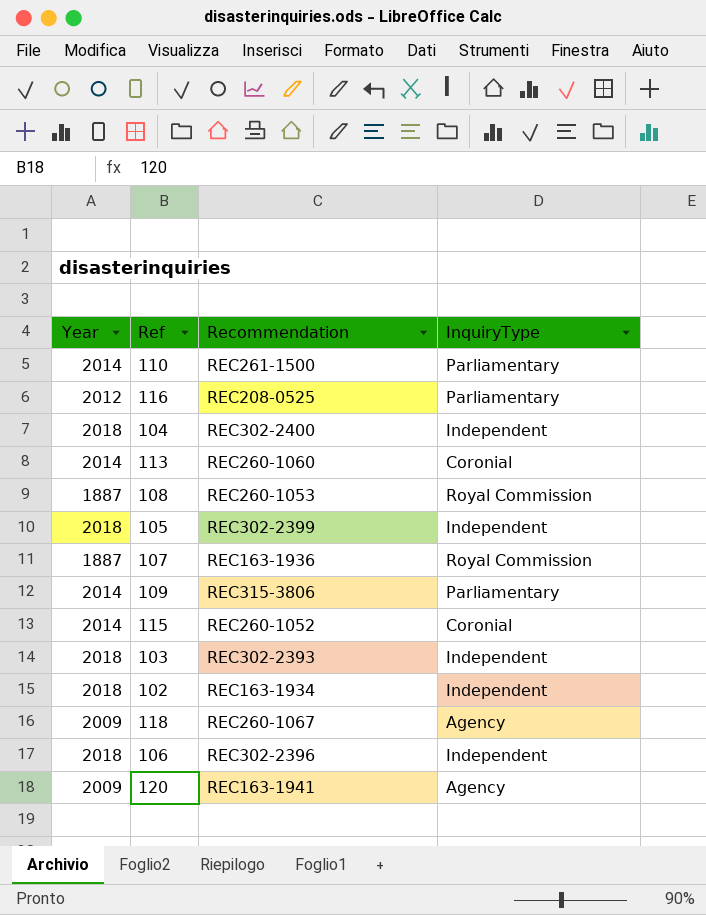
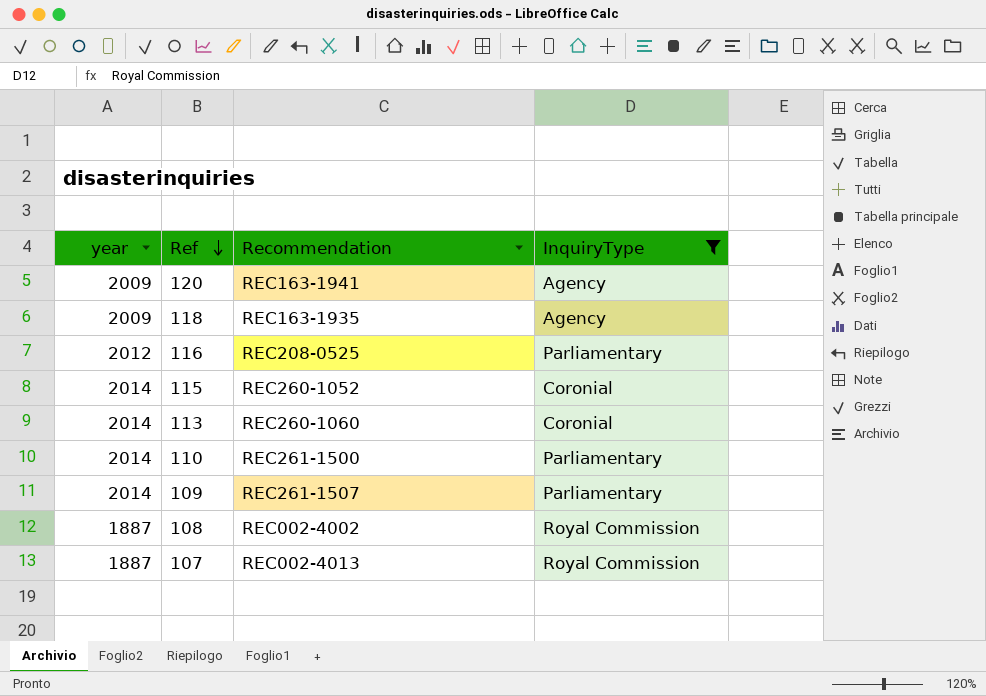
filter: none -> InquiryType != Independent
row order: none -> Ref descending
column name: Year -> year
118 | Recommendation: REC260-1067 -> REC163-1935
109 | Recommendation: REC315-3806 -> REC261-1507
108 | Recommendation: REC260-1053 -> REC002-4002
107 | Recommendation: REC163-1936 -> REC002-4013

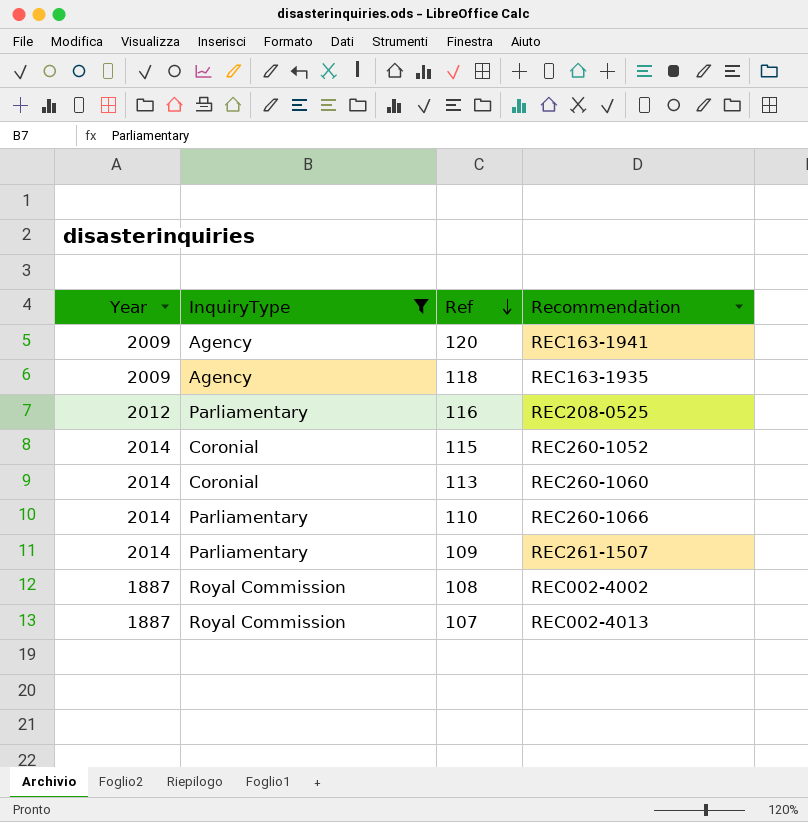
column name: year -> Year
column InquiryType | position: 4 -> 2
110 | Recommendation: REC261-1500 -> REC260-1066

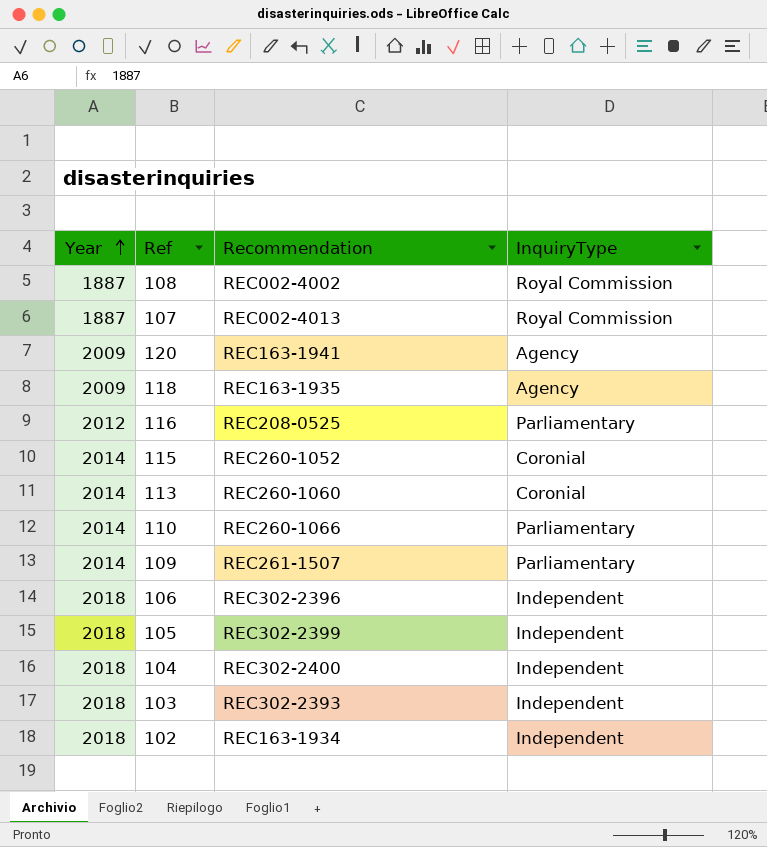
filter: InquiryType != Independent -> none
row order: Ref descending -> Year ascending
column InquiryType | position: 2 -> 4

